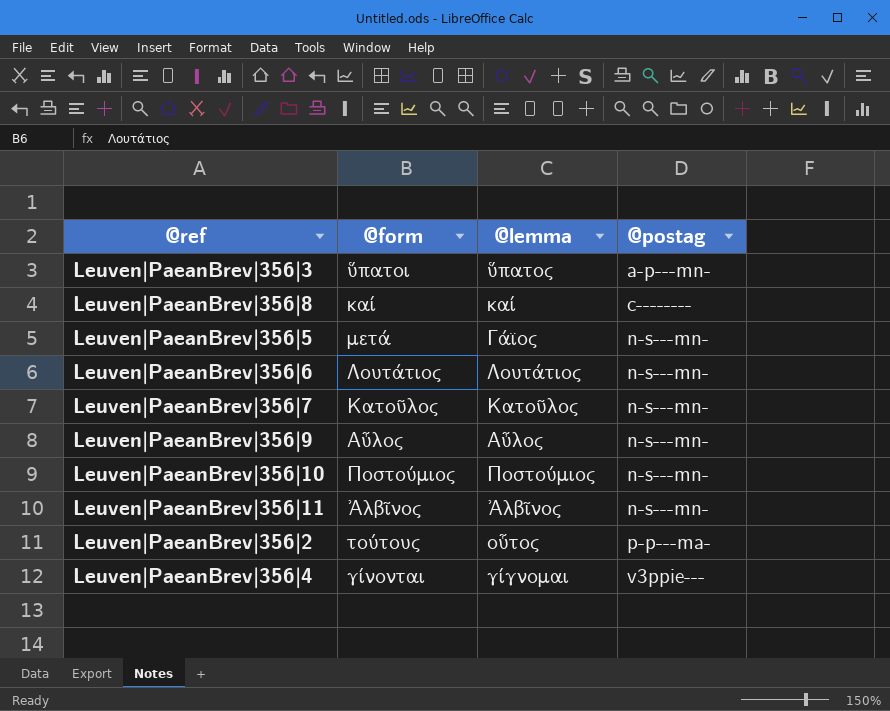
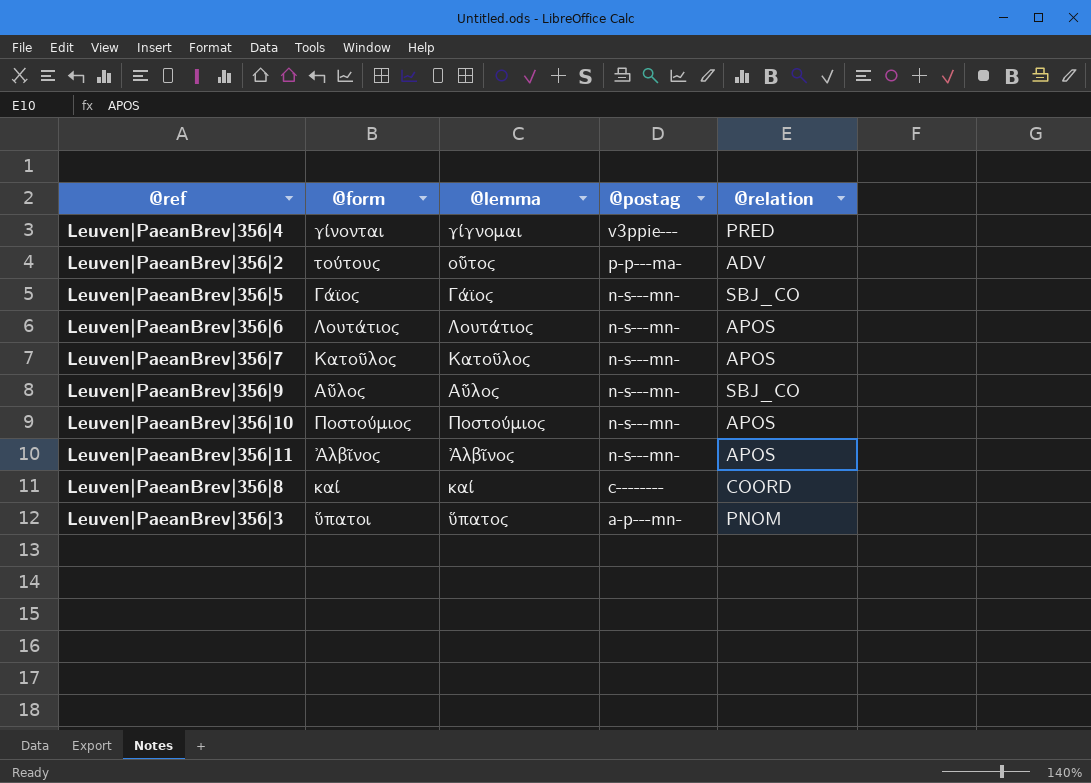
row order: @postag ascending -> @postag descending
column @relation | position: none -> 5
Leuven|PaeanBrev|356|5 | @form: μετά -> Γάϊος

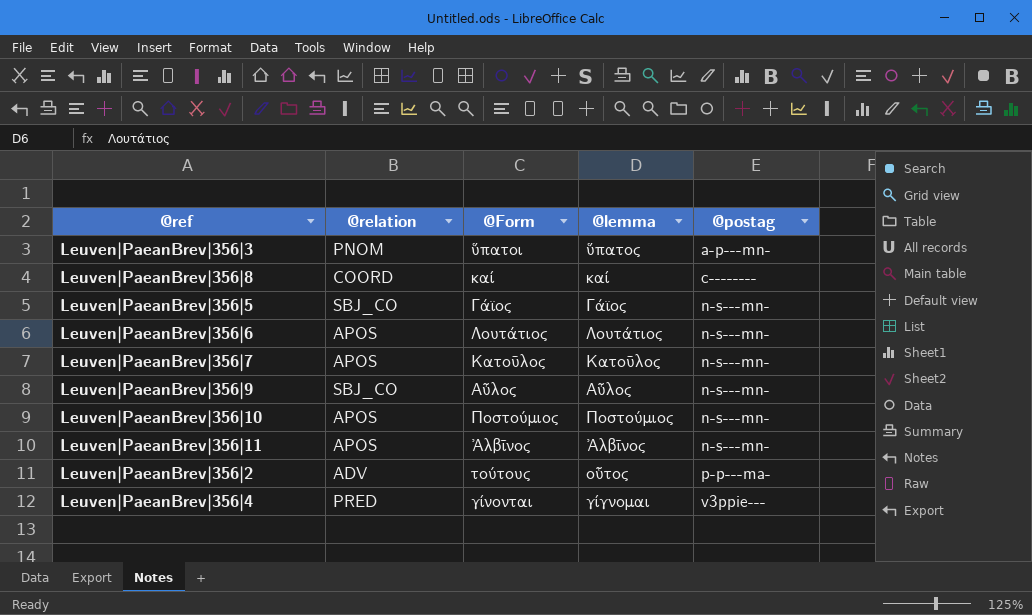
row order: @postag descending -> @postag ascending
column @relation | position: 5 -> 2
column name: @form -> @Form

